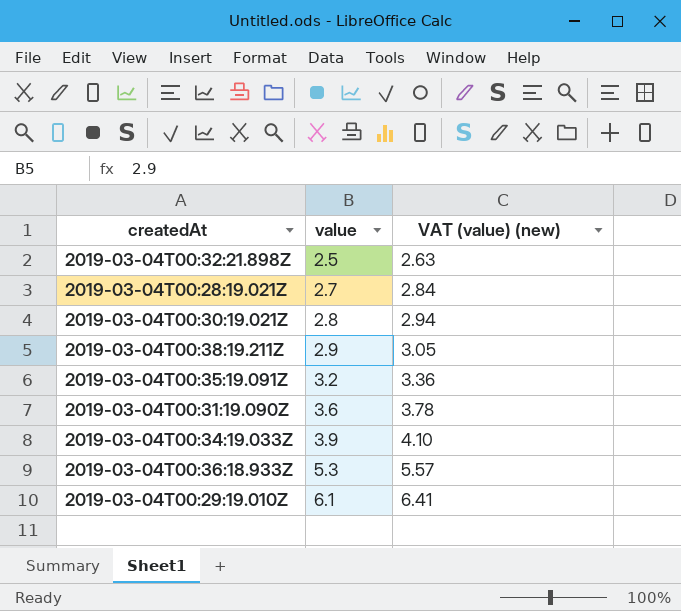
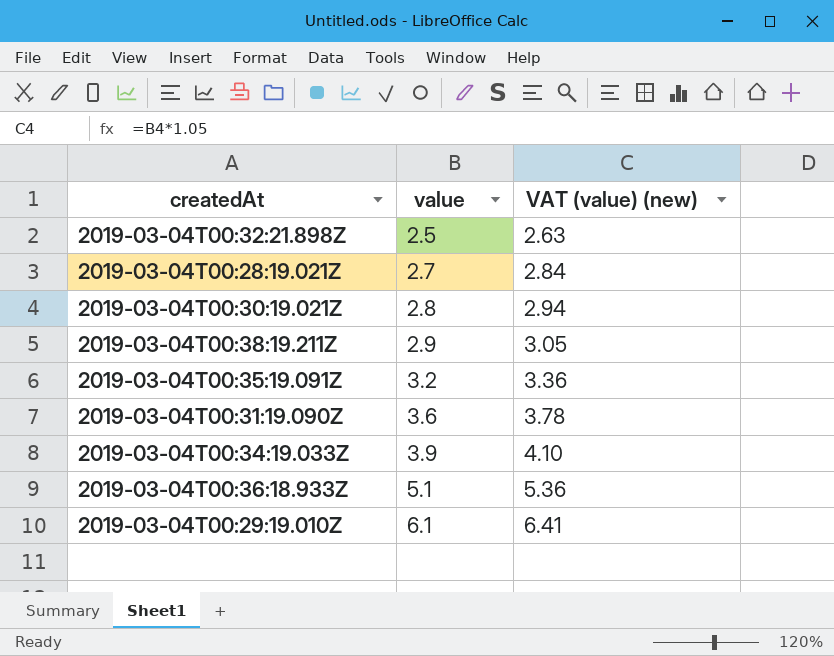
2019-03-04T00:36:18.933Z | value: 5.3 -> 5.1
2019-03-04T00:36:18.933Z | VAT (value) (new): 5.57 -> 5.36

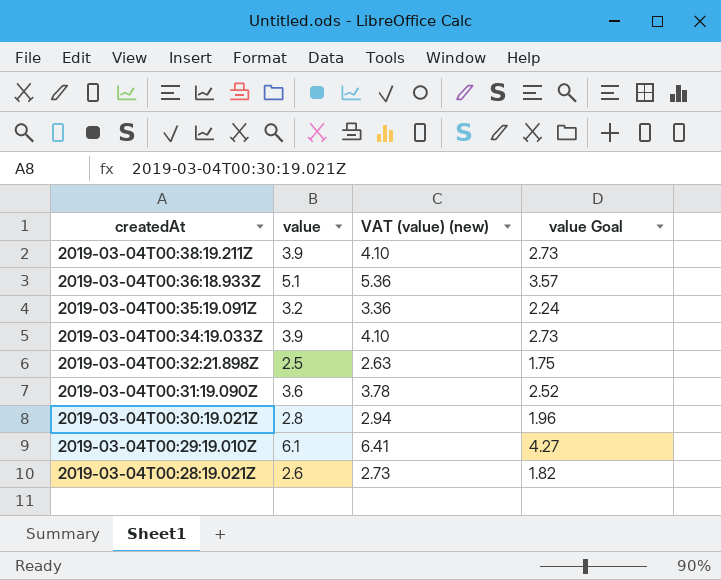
row order: value ascending -> createdAt descending
column value Goal | formula: none -> [value] * 0.7
2019-03-04T00:38:19.211Z | value: 2.9 -> 3.9
2019-03-04T00:38:19.211Z | VAT (value) (new): 3.05 -> 4.10
2019-03-04T00:28:19.021Z | value: 2.7 -> 2.6
2019-03-04T00:28:19.021Z | VAT (value) (new): 2.84 -> 2.73

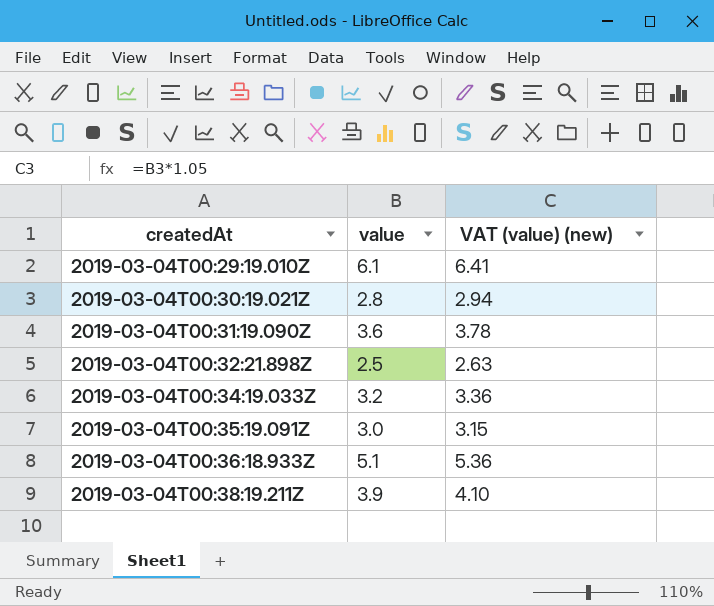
row order: createdAt descending -> createdAt ascending
column value Goal | formula: [value] * 0.7 -> none
row 2019-03-04T00:28:19.021Z: 2.6 | 2.73 | 1.82 -> none
2019-03-04T00:34:19.033Z | value: 3.9 -> 3.2
2019-03-04T00:34:19.033Z | VAT (value) (new): 4.10 -> 3.36
2019-03-04T00:35:19.091Z | value: 3.2 -> 3.0
2019-03-04T00:35:19.091Z | VAT (value) (new): 3.36 -> 3.15

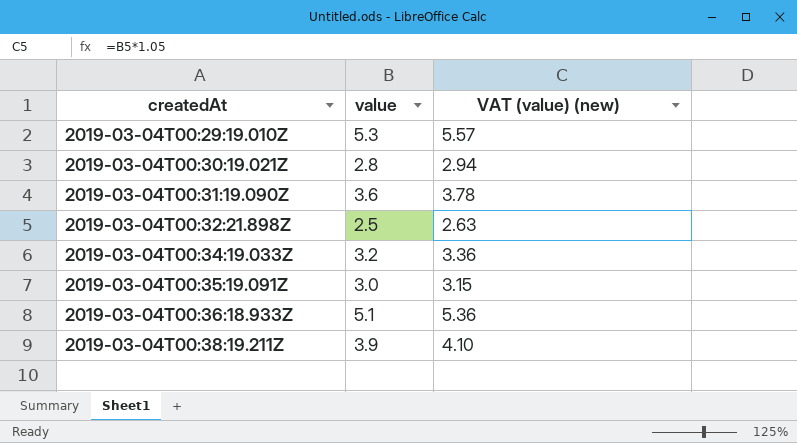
2019-03-04T00:29:19.010Z | value: 6.1 -> 5.3
2019-03-04T00:29:19.010Z | VAT (value) (new): 6.41 -> 5.57

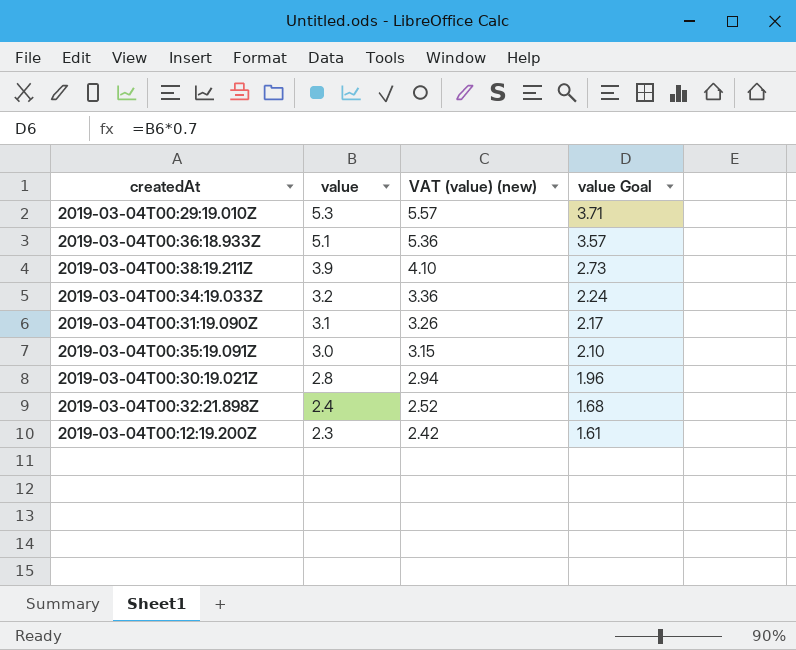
row order: createdAt ascending -> value descending
column value Goal | formula: none -> [value] * 0.7
2019-03-04T00:31:19.090Z | value: 3.6 -> 3.1
2019-03-04T00:31:19.090Z | VAT (value) (new): 3.78 -> 3.26
2019-03-04T00:32:21.898Z | value: 2.5 -> 2.4
2019-03-04T00:32:21.898Z | VAT (value) (new): 2.63 -> 2.52
row 2019-03-04T00:12:19.200Z: none -> 2.3 | 2.42 | 1.61

